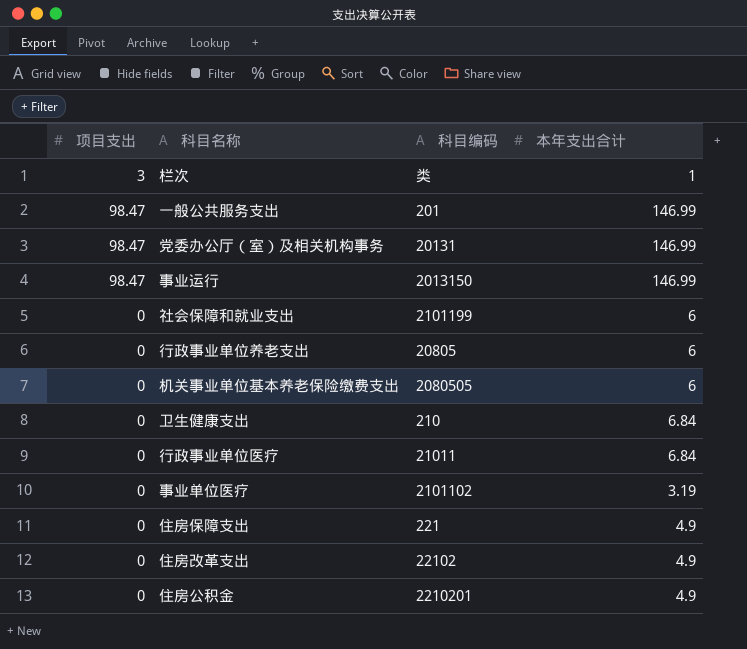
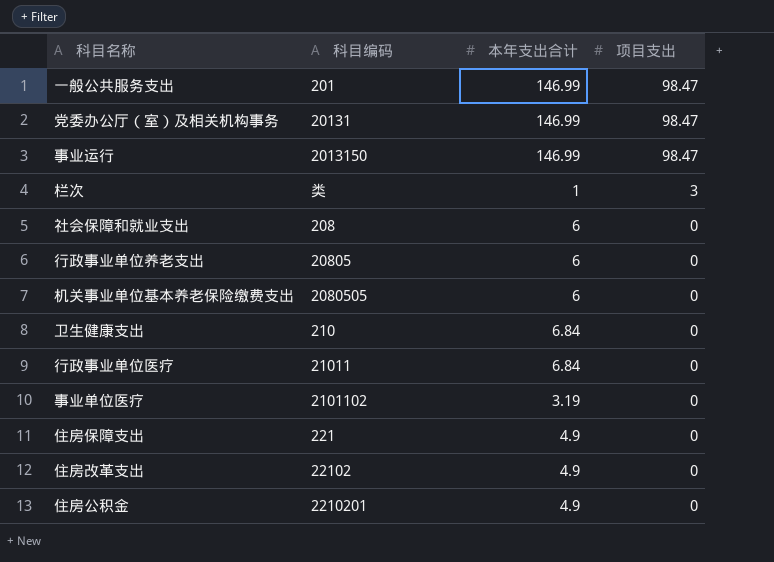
row order: none -> 项目支出 descending
column 项目支出 | position: 1 -> 4
社会保障和就业支出 | 科目编码: 2101199 -> 208

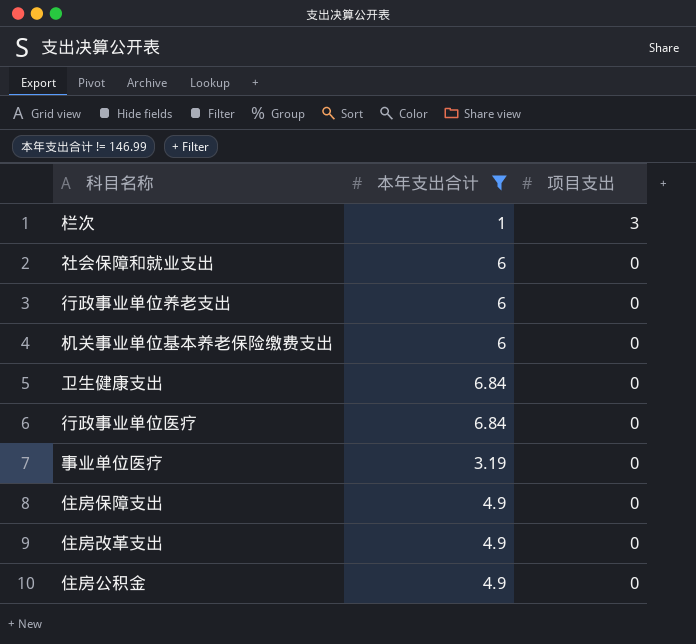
filter: none -> 本年支出合计 != 146.99
column 科目编码 | position: 2 -> none

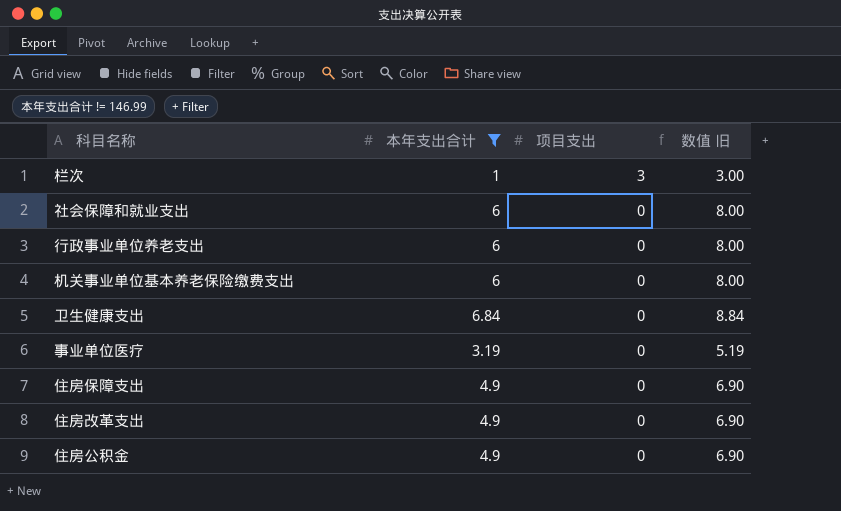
column 数值 旧 | formula: none -> [本年支出合计] + 2
row 行政事业单位医疗: 6.84 | 0 -> none

